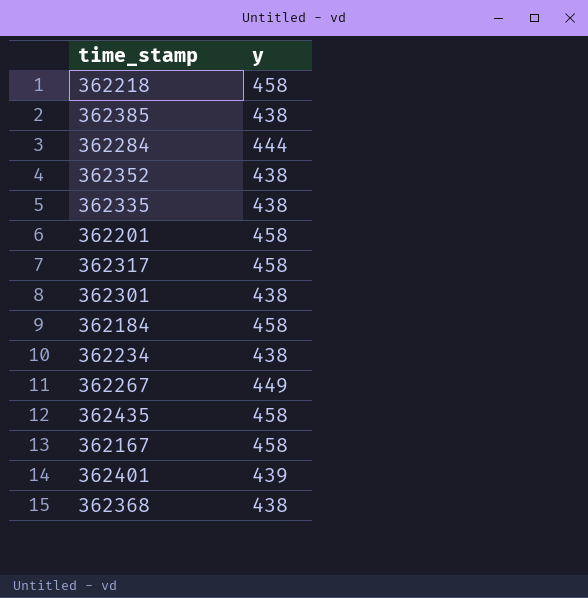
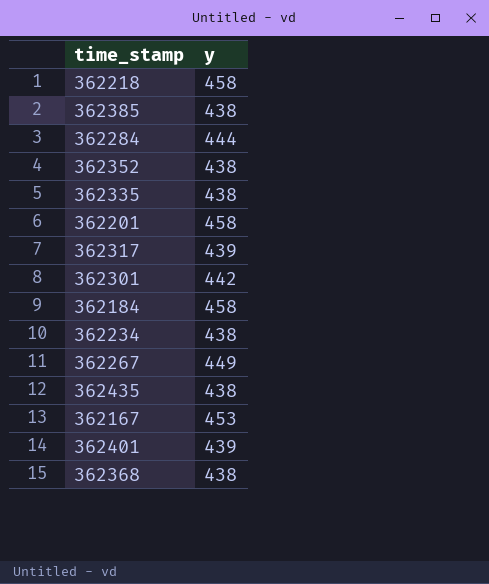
362317 | y: 458 -> 439
362301 | y: 438 -> 442
362435 | y: 458 -> 438
362167 | y: 458 -> 453

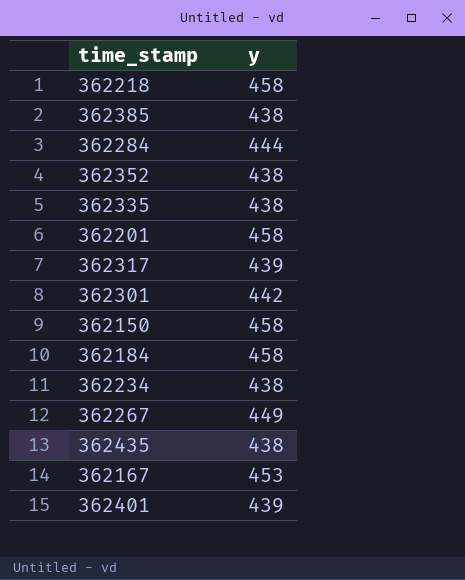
row 362368: 438 -> none
row 362150: none -> 458

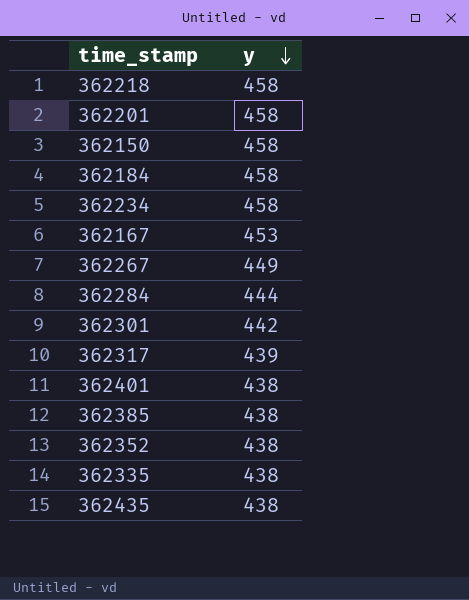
row order: none -> y descending
362234 | y: 438 -> 458
362401 | y: 439 -> 438

